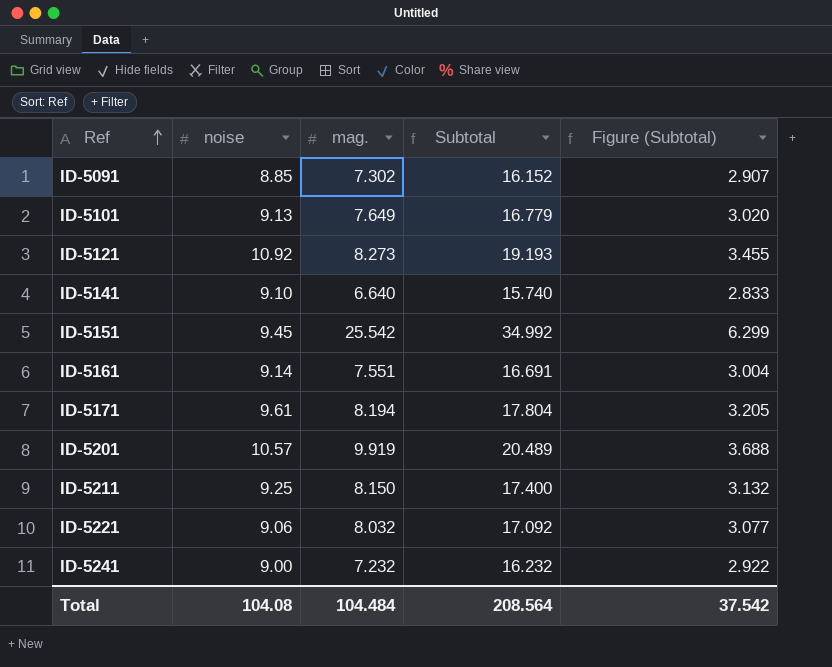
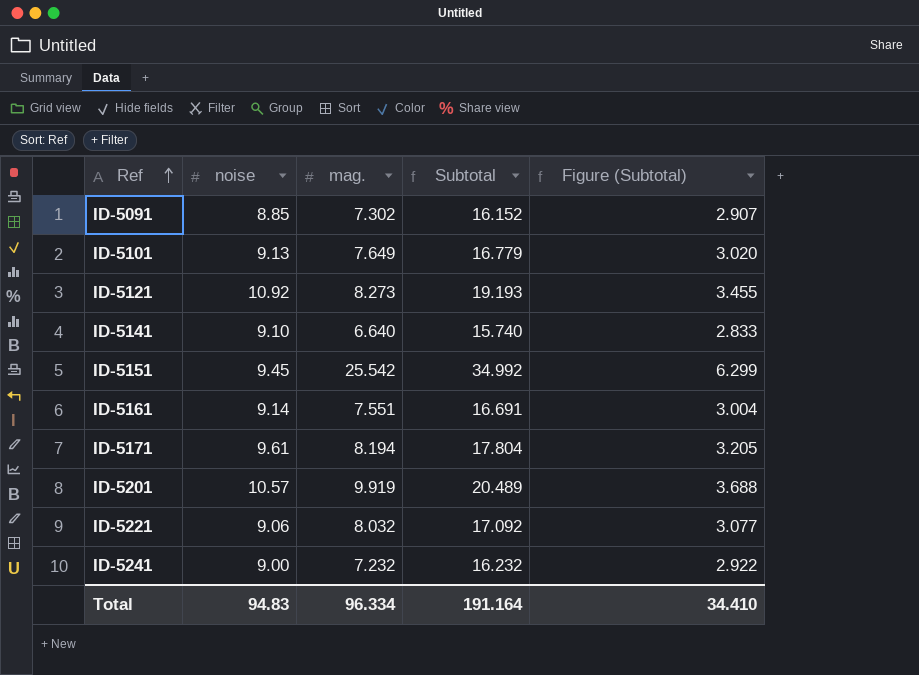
row ID-5211: 9.25 | 8.150 | 17.400 | 3.132 -> none
Total | noise: 104.08 -> 94.83
Total | mag.: 104.484 -> 96.334
Total | Subtotal: 208.564 -> 191.164
Total | Figure (Subtotal): 37.542 -> 34.410

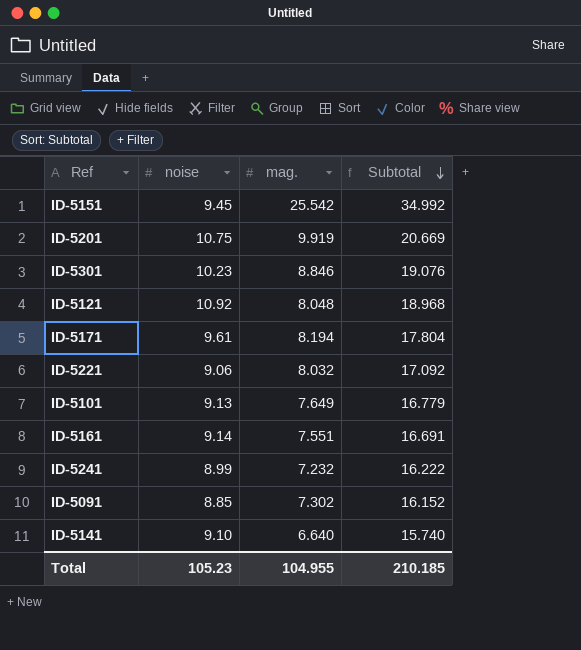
row order: Ref ascending -> Subtotal descending
column Figure (Subtotal) | formula: [Subtotal] * 0.18 -> none
ID-5201 | noise: 10.57 -> 10.75
ID-5201 | Subtotal: 20.489 -> 20.669
row ID-5301: none -> 10.23 | 8.846 | 19.076
ID-5121 | mag.: 8.273 -> 8.048
ID-5121 | Subtotal: 19.193 -> 18.968
ID-5241 | noise: 9.00 -> 8.99
ID-5241 | Subtotal: 16.232 -> 16.222
Total | noise: 94.83 -> 105.23
Total | mag.: 96.334 -> 104.955
Total | Subtotal: 191.164 -> 210.185

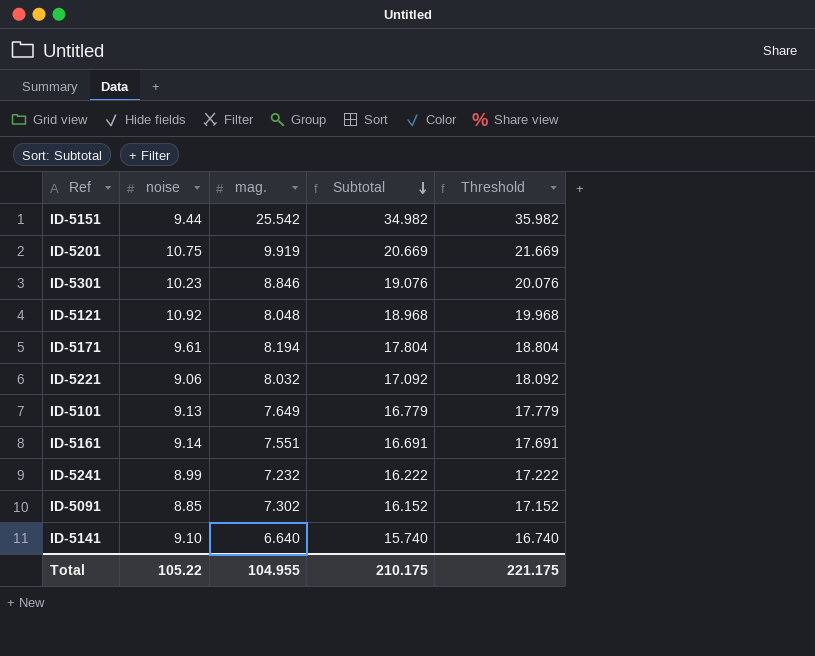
column Threshold | formula: none -> [Subtotal] + 1
ID-5151 | noise: 9.45 -> 9.44
ID-5151 | Subtotal: 34.992 -> 34.982
Total | noise: 105.23 -> 105.22
Total | Subtotal: 210.185 -> 210.175

